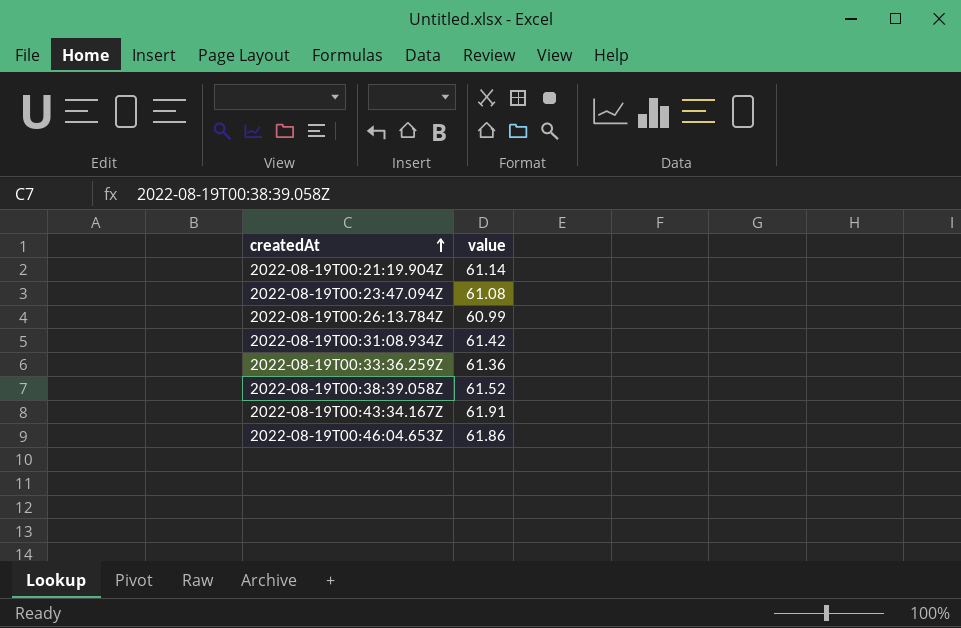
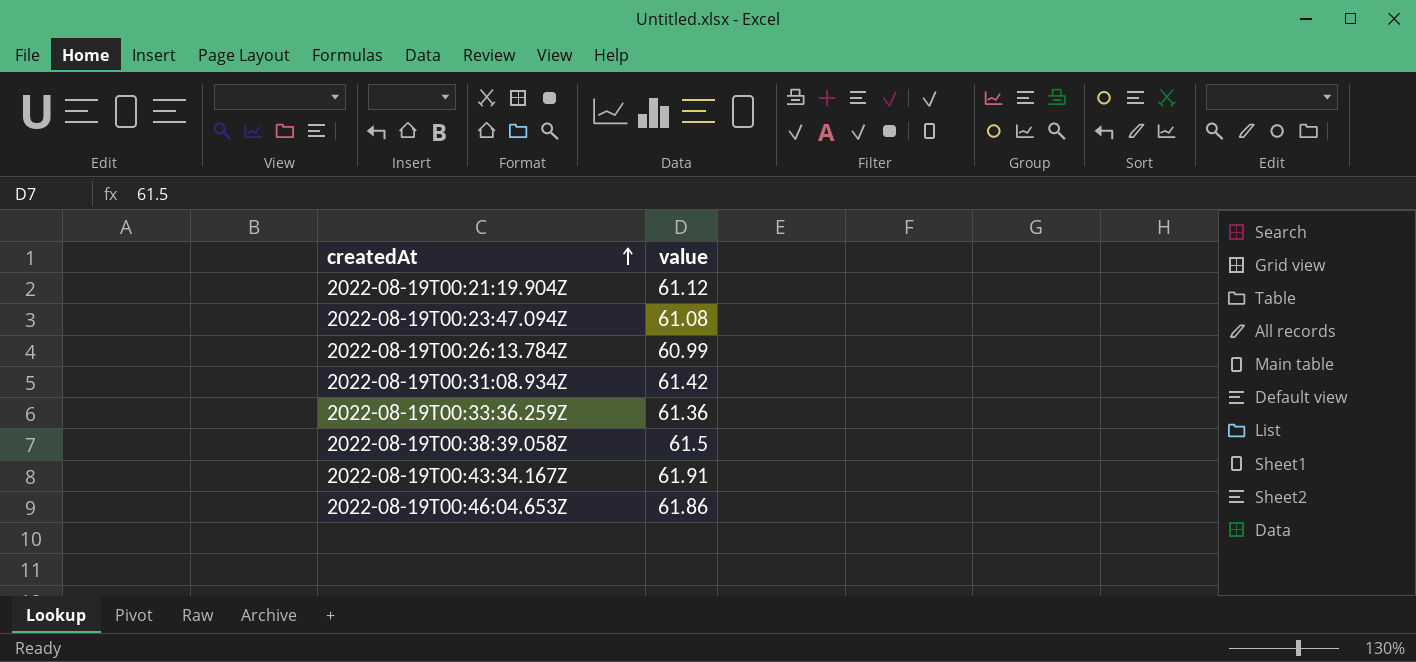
2022-08-19T00:21:19.904Z | value: 61.14 -> 61.12
2022-08-19T00:38:39.058Z | value: 61.52 -> 61.5

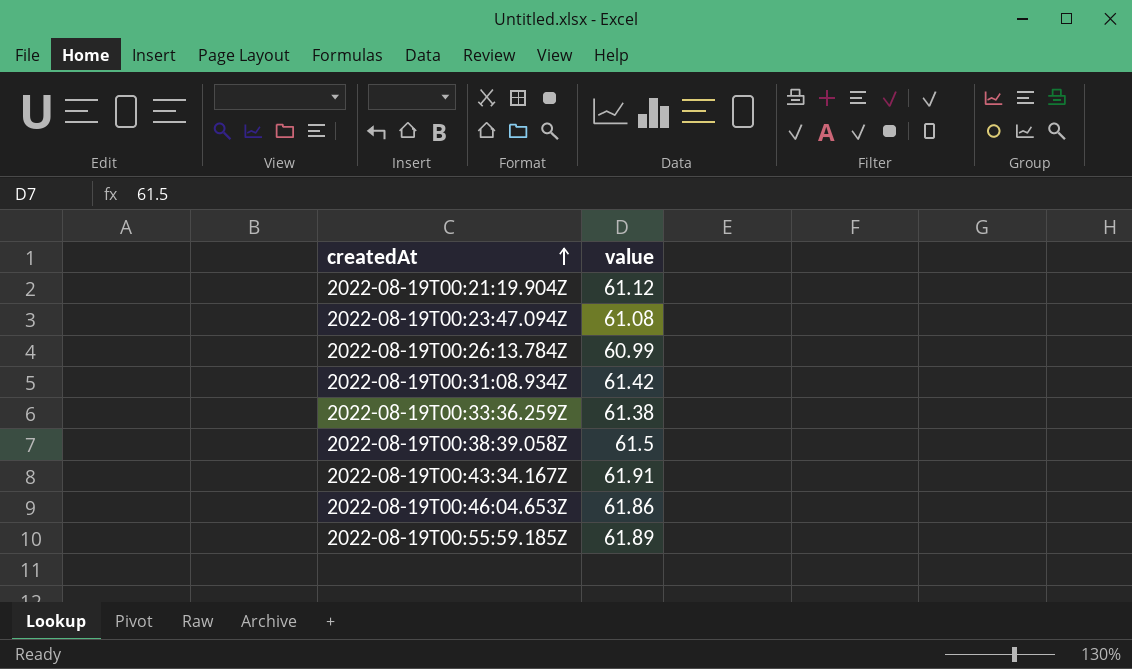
2022-08-19T00:33:36.259Z | value: 61.36 -> 61.38
row 2022-08-19T00:55:59.185Z: none -> 61.89

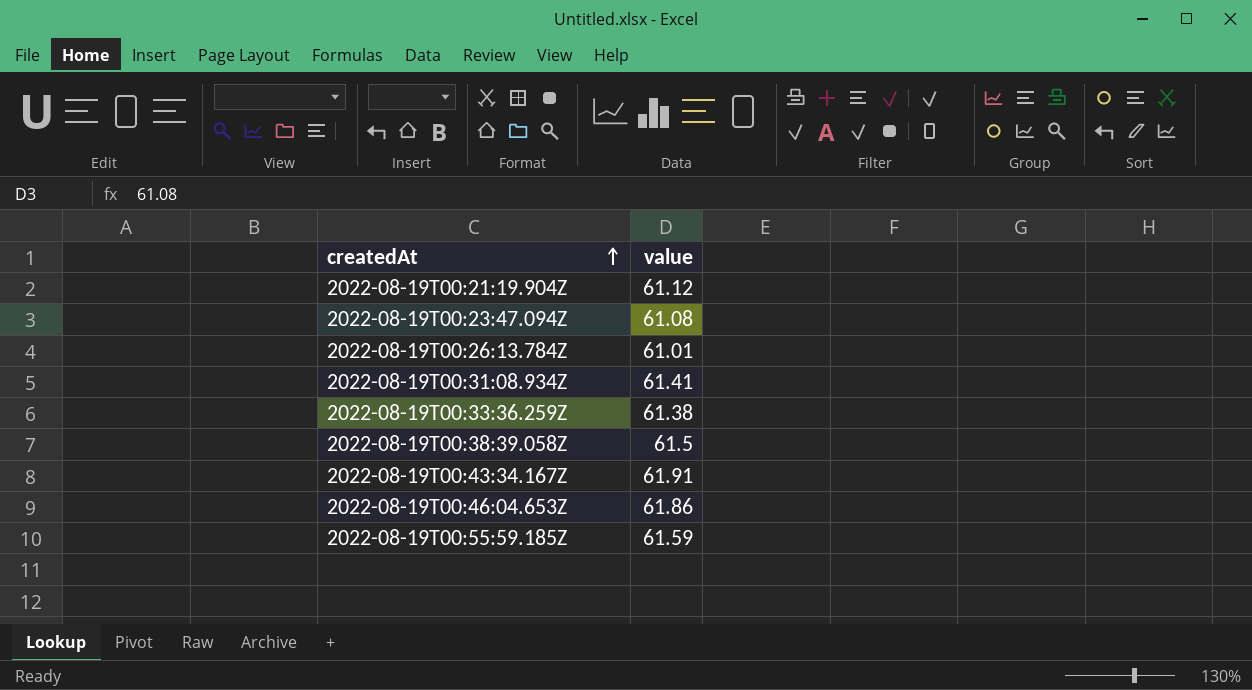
2022-08-19T00:26:13.784Z | value: 60.99 -> 61.01
2022-08-19T00:31:08.934Z | value: 61.42 -> 61.41
2022-08-19T00:55:59.185Z | value: 61.89 -> 61.59

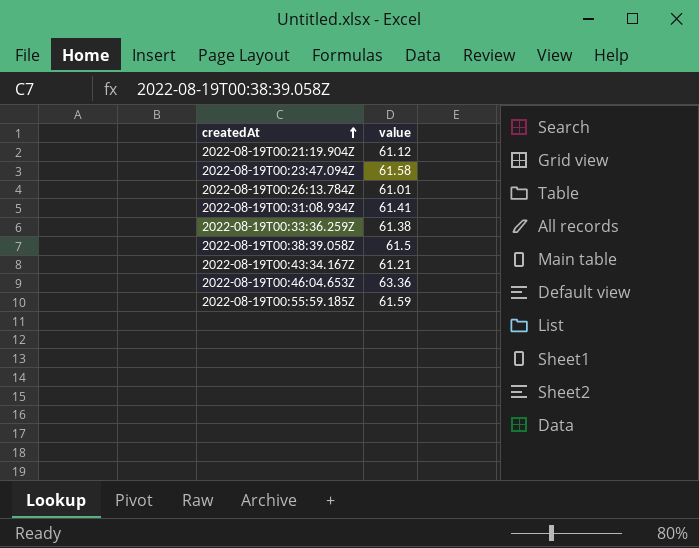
2022-08-19T00:23:47.094Z | value: 61.08 -> 61.58
2022-08-19T00:43:34.167Z | value: 61.91 -> 61.21
2022-08-19T00:46:04.653Z | value: 61.86 -> 63.36

